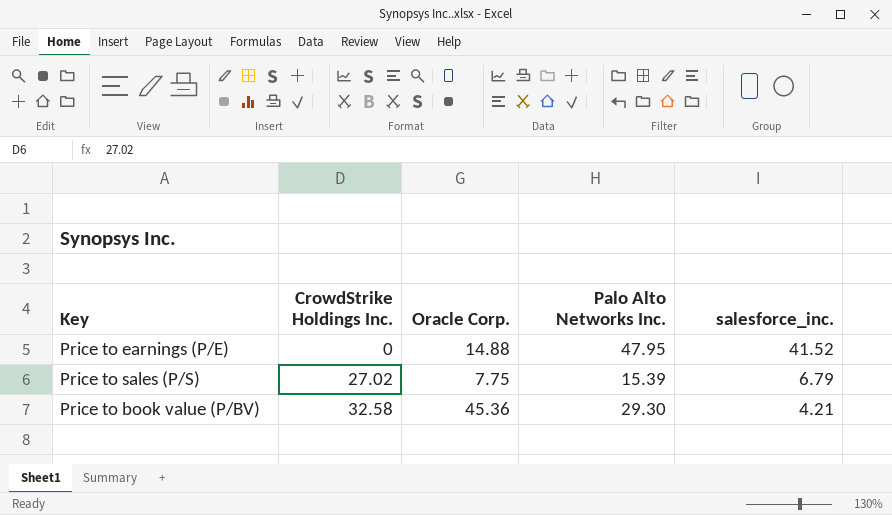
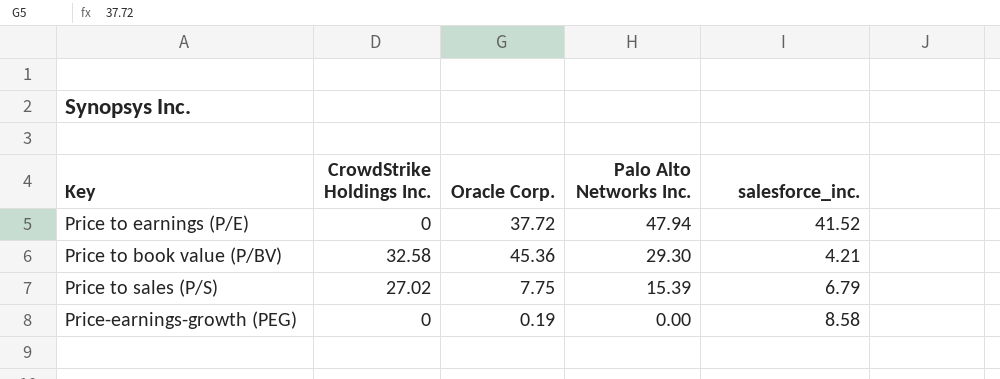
row order: CrowdStrike Holdings Inc. ascending -> Palo Alto Networks Inc. descending
Price to earnings (P/E) | Oracle Corp.: 14.88 -> 37.72
Price to earnings (P/E) | Palo Alto Networks Inc.: 47.95 -> 47.94
row Price-earnings-growth (PEG): none -> 0 | 0.19 | 0.00 | 8.58

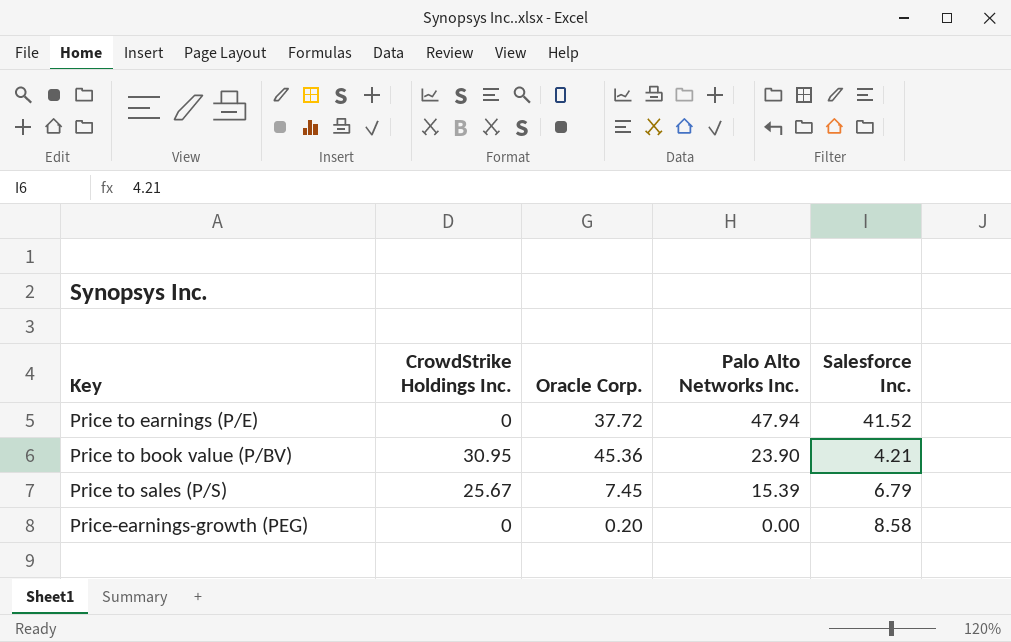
column name: salesforce_inc. -> Salesforce Inc.
Price to book value (P/BV) | CrowdStrike Holdings Inc.: 32.58 -> 30.95
Price to book value (P/BV) | Palo Alto Networks Inc.: 29.30 -> 23.90
Price to sales (P/S) | CrowdStrike Holdings Inc.: 27.02 -> 25.67
Price to sales (P/S) | Oracle Corp.: 7.75 -> 7.45
Price-earnings-growth (PEG) | Oracle Corp.: 0.19 -> 0.20

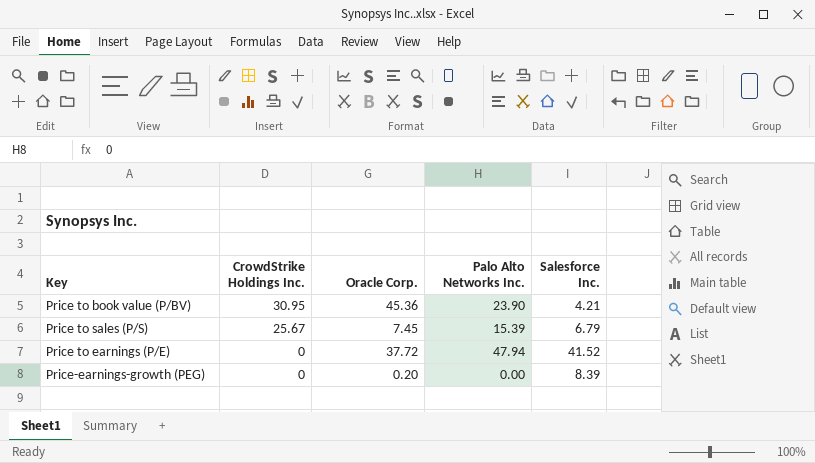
row order: Palo Alto Networks Inc. descending -> CrowdStrike Holdings Inc. descending
Price-earnings-growth (PEG) | Salesforce Inc.: 8.58 -> 8.39

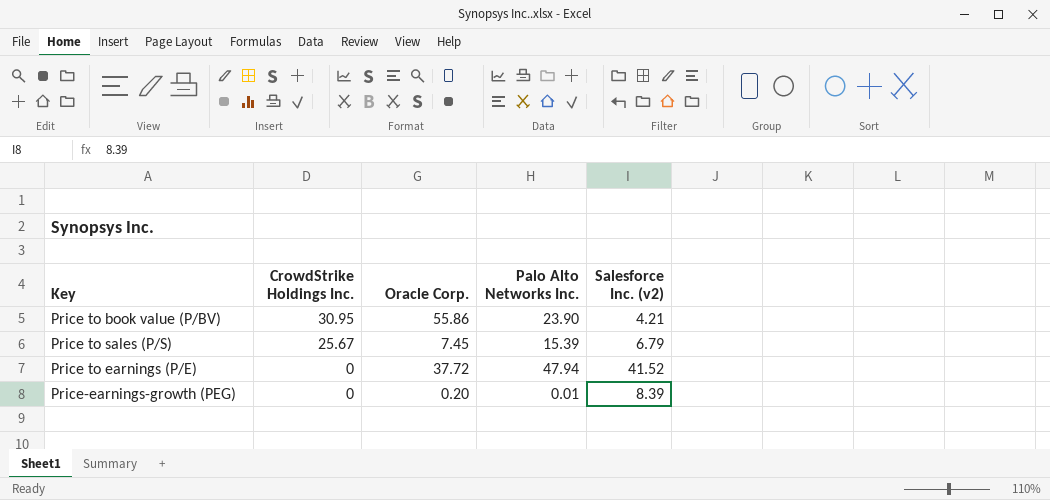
column name: Salesforce Inc. -> Salesforce Inc. (v2)
Price to book value (P/BV) | Oracle Corp.: 45.36 -> 55.86
Price-earnings-growth (PEG) | Palo Alto Networks Inc.: 0.00 -> 0.01

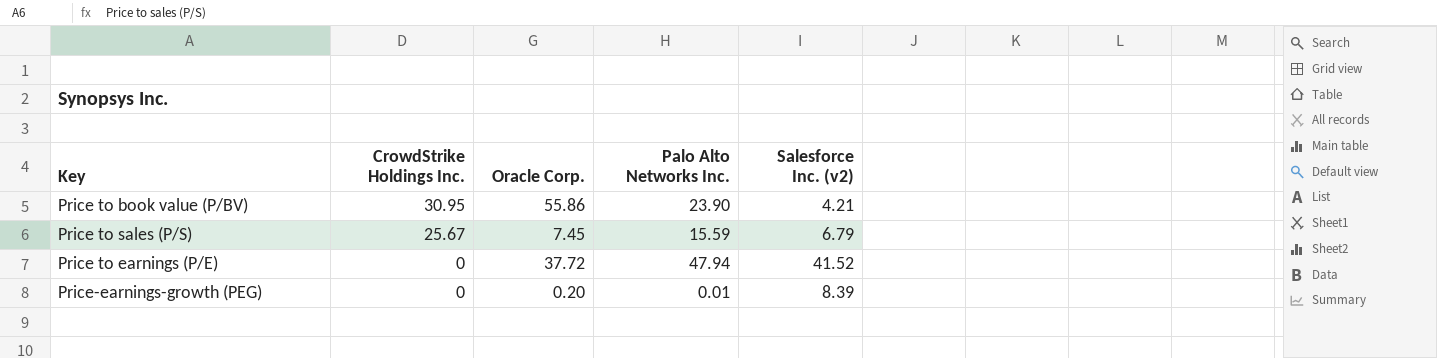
Price to sales (P/S) | Palo Alto Networks Inc.: 15.39 -> 15.59

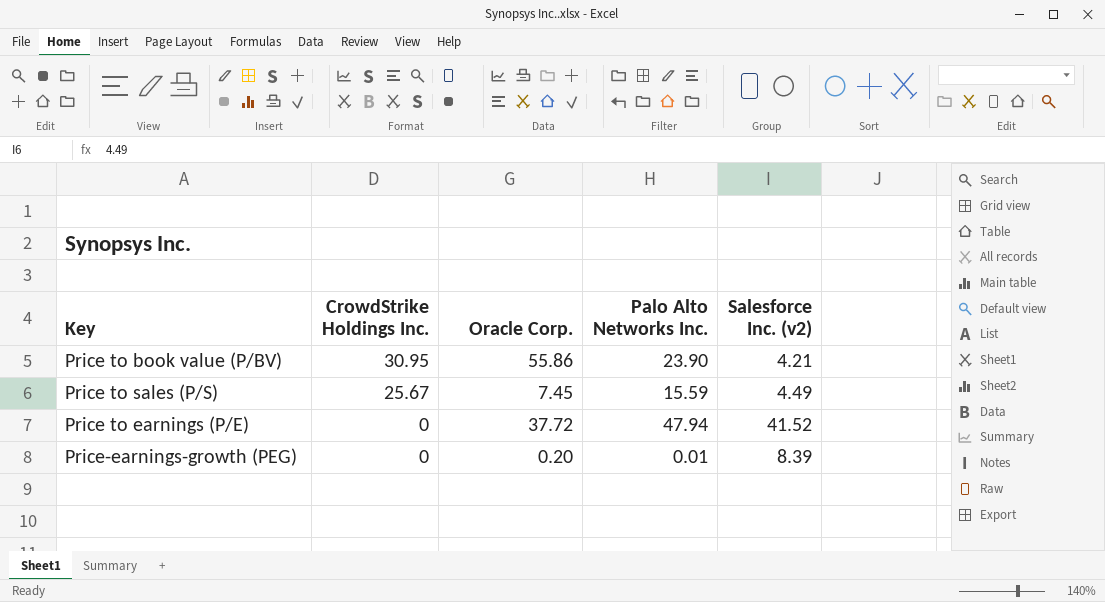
Price to sales (P/S) | Salesforce Inc. (v2): 6.79 -> 4.49

